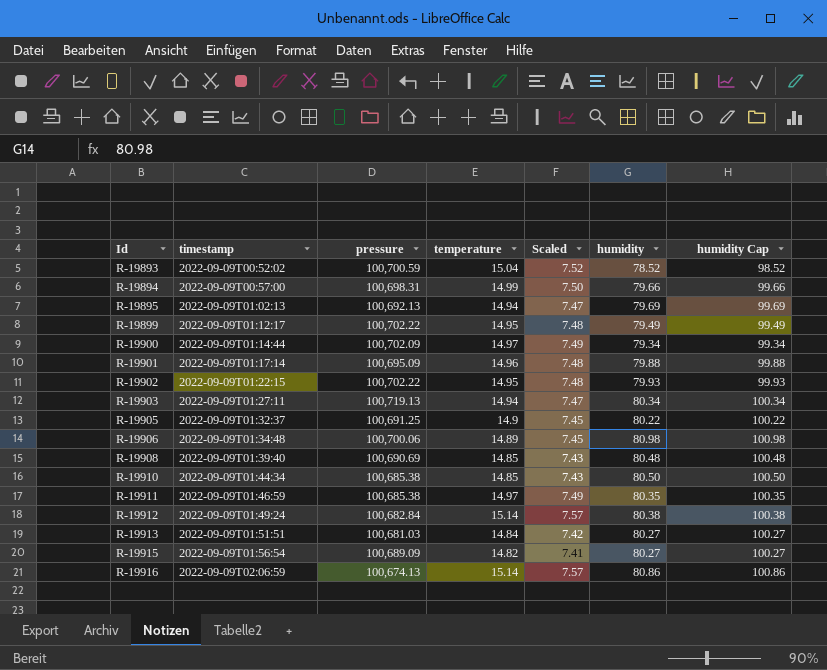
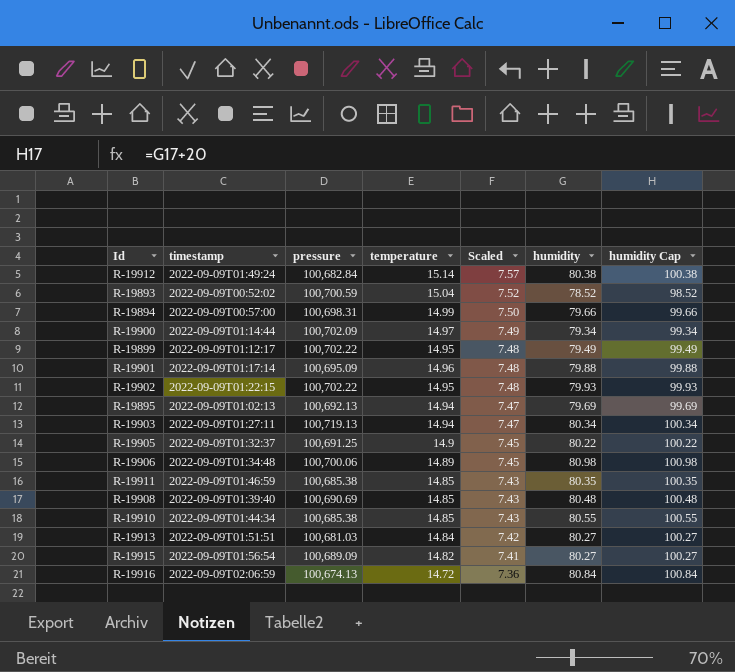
row order: Id ascending -> Scaled descending
R-19911 | temperature: 14.97 -> 14.85
R-19911 | Scaled: 7.49 -> 7.43
R-19910 | humidity: 80.50 -> 80.55
R-19910 | humidity Cap: 100.50 -> 100.55
R-19916 | temperature: 15.14 -> 14.72
R-19916 | Scaled: 7.57 -> 7.36
R-19916 | humidity: 80.86 -> 80.84
R-19916 | humidity Cap: 100.86 -> 100.84

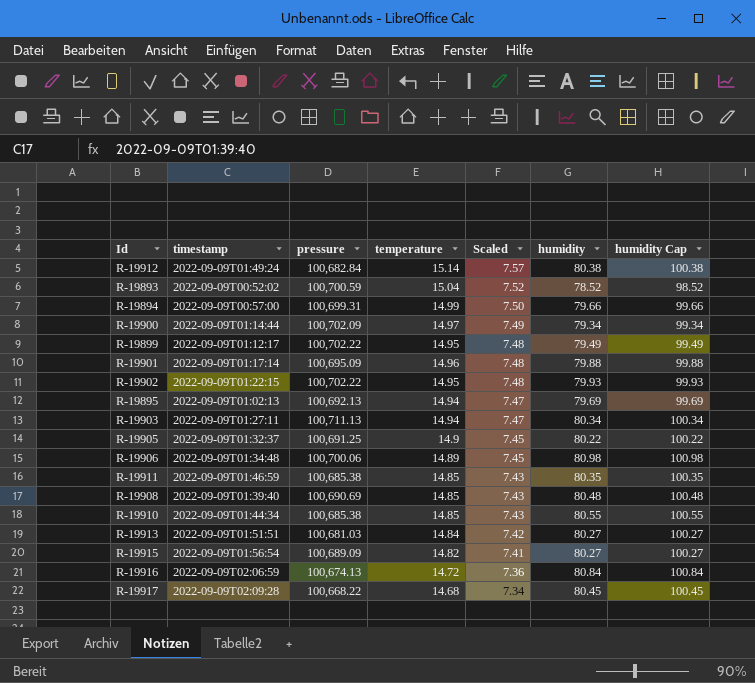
R-19894 | pressure: 100,698.31 -> 100,699.31
R-19903 | pressure: 100,719.13 -> 100,711.13
row R-19917: none -> 2022-09-09T02:09:28 | 100,668.22 | 14.68 | 7.34 | 80.45 | 100.45

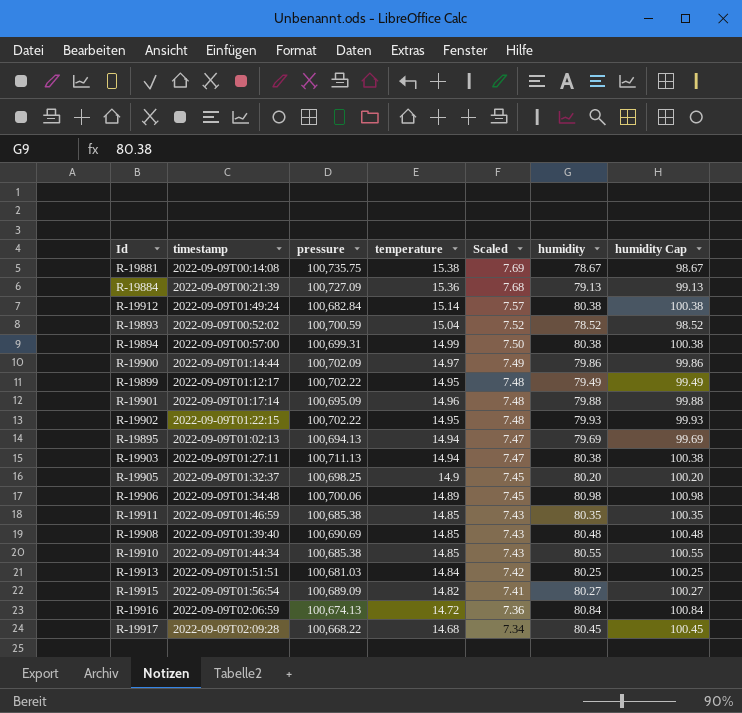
row R-19881: none -> 2022-09-09T00:14:08 | 100,735.75 | 15.38 | 7.69 | 78.67 | 98.67
row R-19884: none -> 2022-09-09T00:21:39 | 100,727.09 | 15.36 | 7.68 | 79.13 | 99.13
R-19894 | humidity: 79.66 -> 80.38
R-19894 | humidity Cap: 99.66 -> 100.38
R-19900 | humidity: 79.34 -> 79.86
R-19900 | humidity Cap: 99.34 -> 99.86
R-19895 | pressure: 100,692.13 -> 100,694.13
R-19903 | humidity: 80.34 -> 80.38
R-19903 | humidity Cap: 100.34 -> 100.38
R-19905 | pressure: 100,691.25 -> 100,698.25
R-19905 | humidity: 80.22 -> 80.20
R-19905 | humidity Cap: 100.22 -> 100.20
R-19913 | humidity: 80.27 -> 80.25
R-19913 | humidity Cap: 100.27 -> 100.25

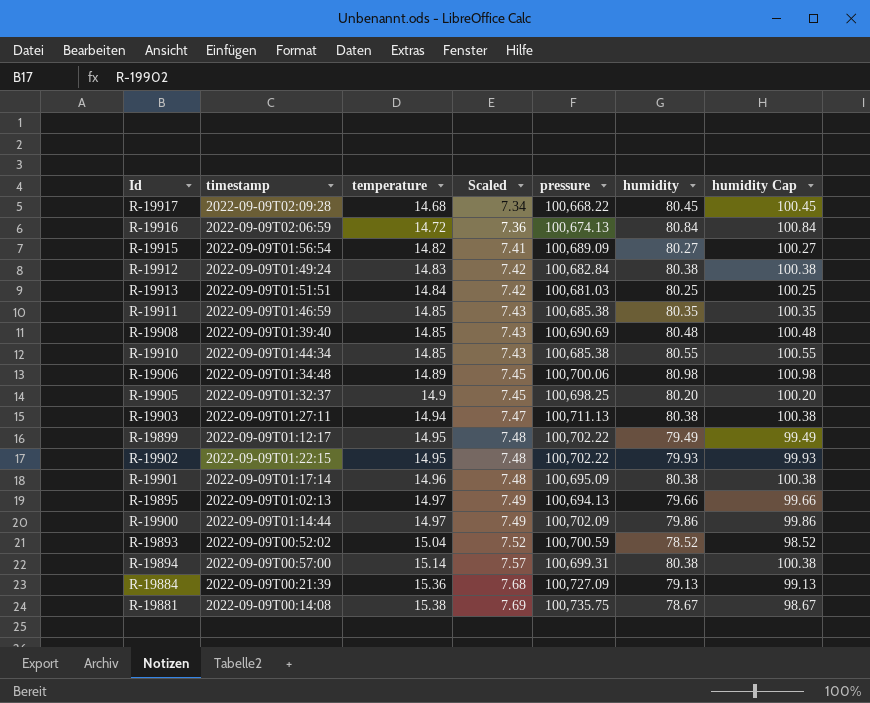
row order: Scaled descending -> temperature ascending
column pressure | position: 3 -> 5
R-19912 | temperature: 15.14 -> 14.83
R-19912 | Scaled: 7.57 -> 7.42
R-19901 | humidity: 79.88 -> 80.38
R-19901 | humidity Cap: 99.88 -> 100.38
R-19895 | temperature: 14.94 -> 14.97
R-19895 | Scaled: 7.47 -> 7.49
R-19895 | humidity: 79.69 -> 79.66
R-19895 | humidity Cap: 99.69 -> 99.66
R-19894 | temperature: 14.99 -> 15.14
R-19894 | Scaled: 7.50 -> 7.57

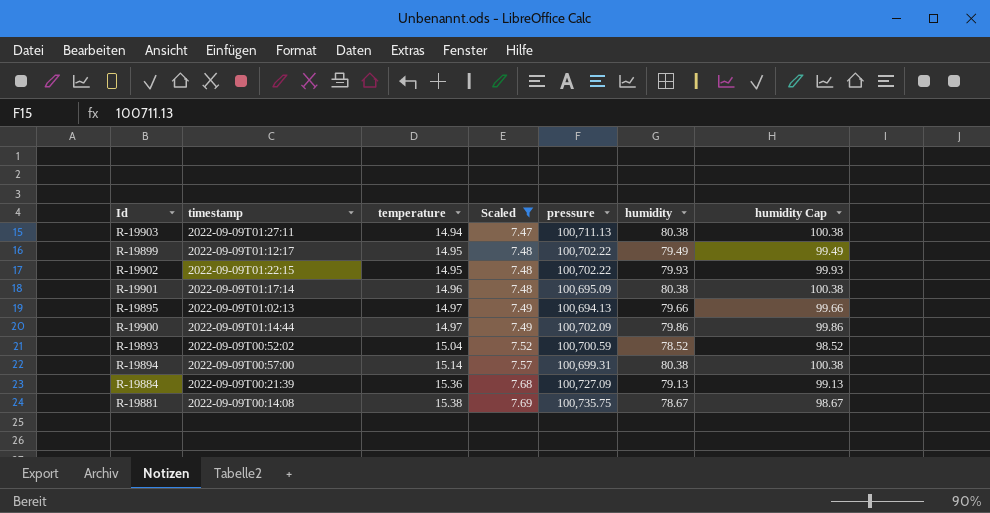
filter: none -> Scaled >= 7.47

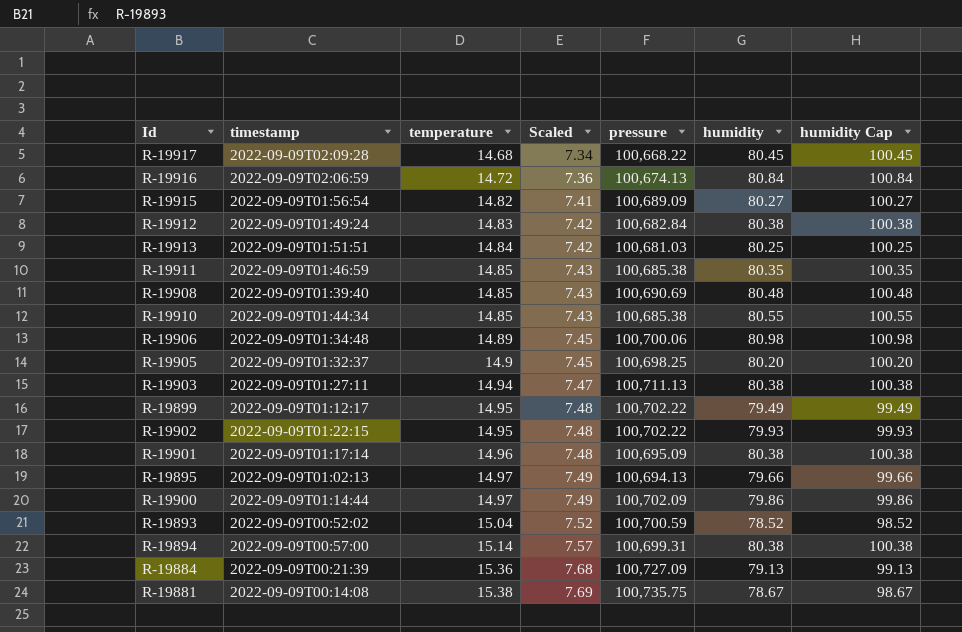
filter: Scaled >= 7.47 -> none

